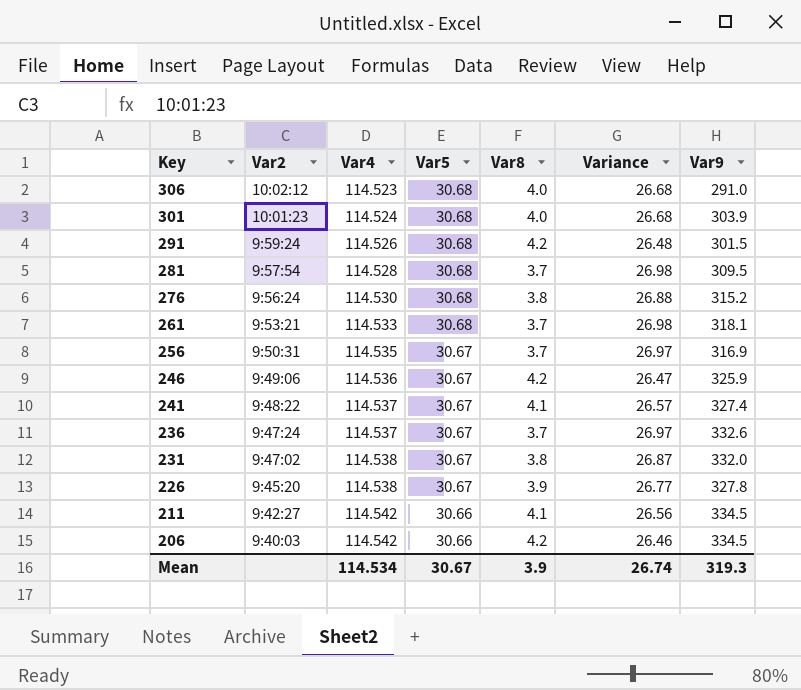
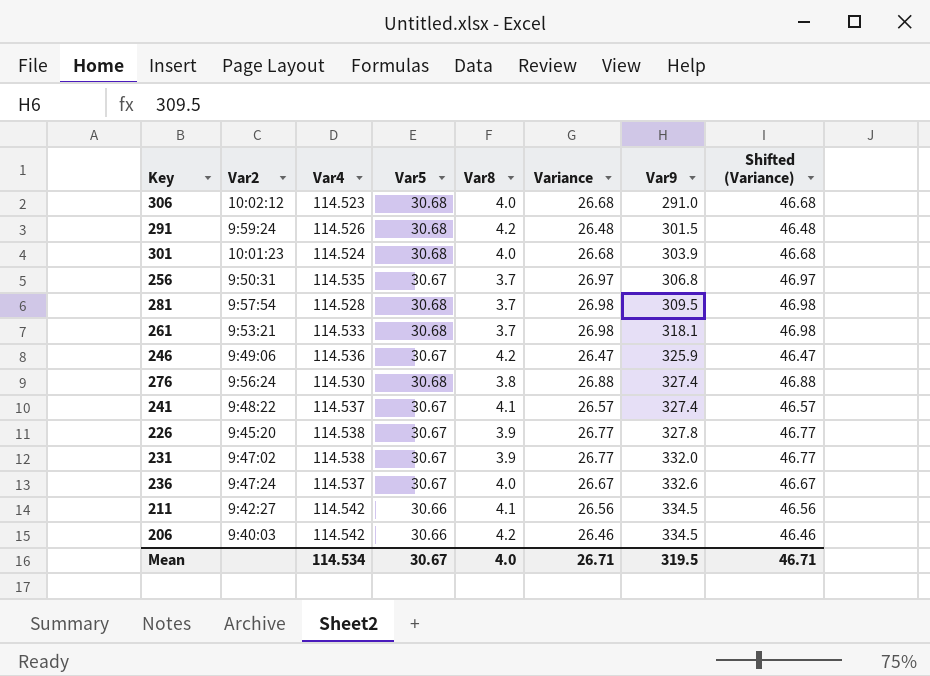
row order: Key descending -> Var9 ascending
column Shifted (Variance) | formula: none -> [Variance] + 20
256 | Var9: 316.9 -> 306.8
276 | Var9: 315.2 -> 327.4
231 | Var8: 3.8 -> 3.9
231 | Variance: 26.87 -> 26.77
236 | Var8: 3.7 -> 4.0
236 | Variance: 26.97 -> 26.67
Mean | Var8: 3.9 -> 4.0
Mean | Variance: 26.74 -> 26.71
Mean | Var9: 319.3 -> 319.5

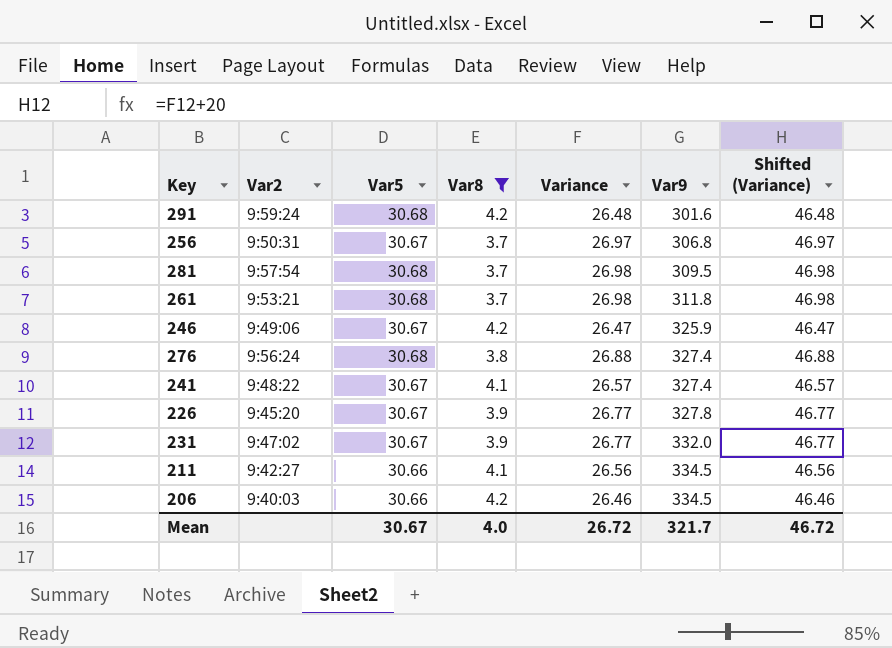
filter: none -> Var8 != 4.0
column Var4 | position: 3 -> none
291 | Var9: 301.5 -> 301.6
261 | Var9: 318.1 -> 311.8
Mean | Variance: 26.71 -> 26.72
Mean | Var9: 319.5 -> 321.7
Mean | Shifted (Variance): 46.71 -> 46.72

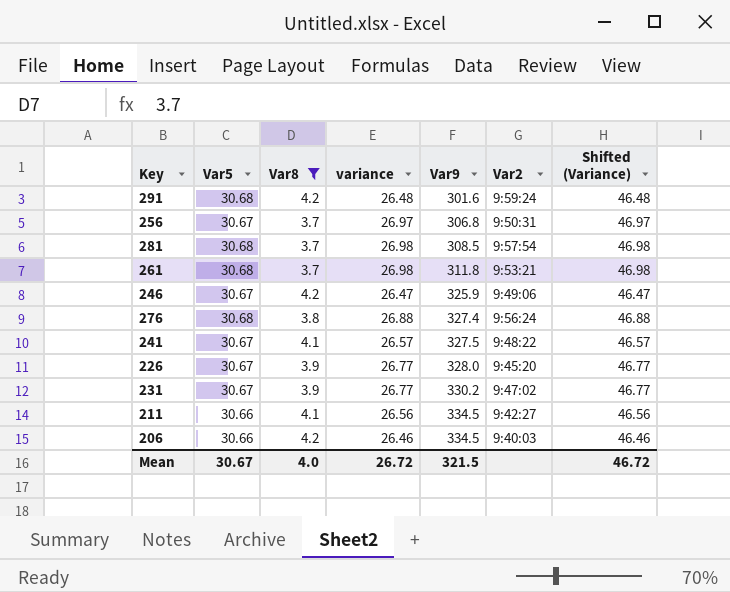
column name: Variance -> variance
column Var2 | position: 2 -> 6
281 | Var9: 309.5 -> 308.5
241 | Var9: 327.4 -> 327.5
226 | Var9: 327.8 -> 328.0
231 | Var9: 332.0 -> 330.2
Mean | Var9: 321.7 -> 321.5

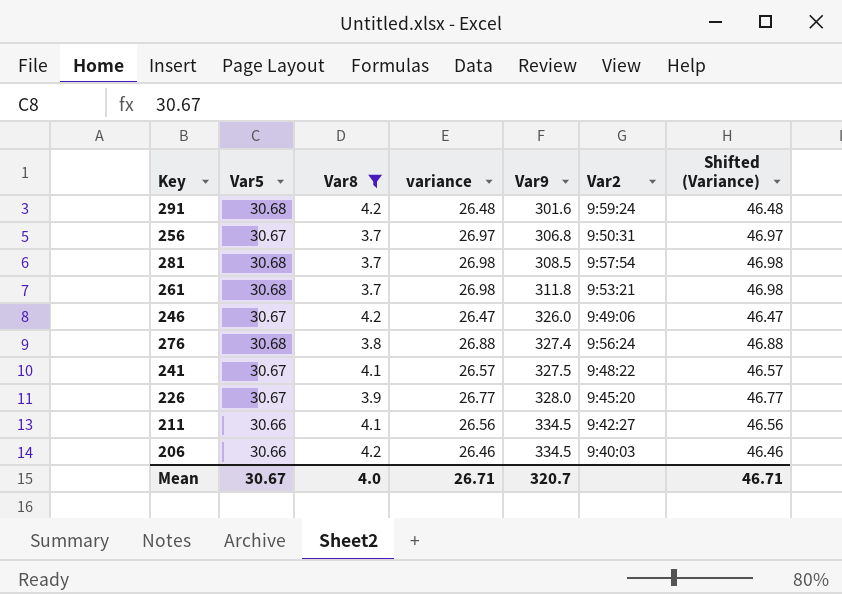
row 231: 30.67 | 3.9 | 26.77 | 330.2 | 9:47:02 | 46.77 -> none
246 | Var9: 325.9 -> 326.0
Mean | variance: 26.72 -> 26.71
Mean | Var9: 321.5 -> 320.7
Mean | Shifted (Variance): 46.72 -> 46.71

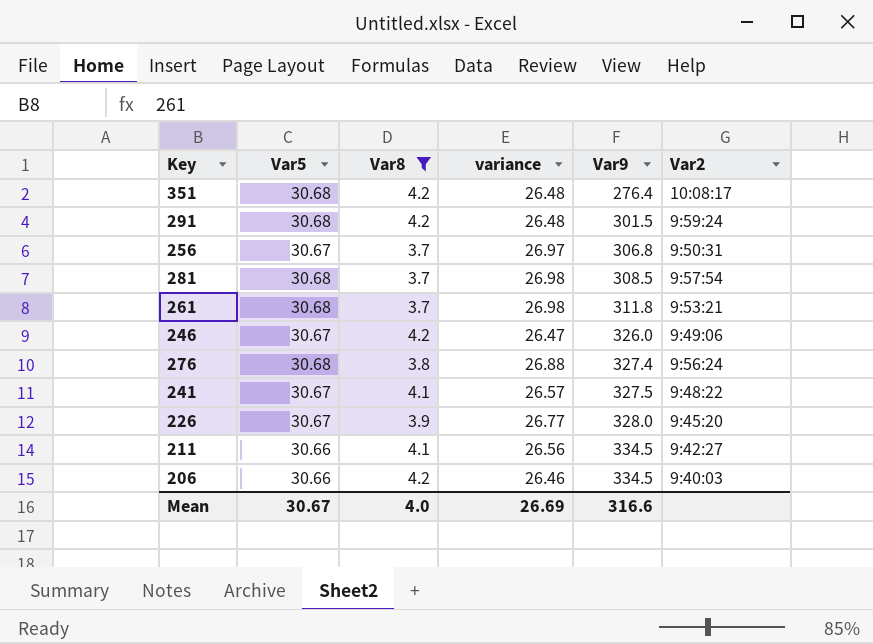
column Shifted (Variance) | formula: [variance] + 20 -> none
row 351: none -> 30.68 | 4.2 | 26.48 | 276.4 | 10:08:17
291 | Var9: 301.6 -> 301.5
Mean | variance: 26.71 -> 26.69
Mean | Var9: 320.7 -> 316.6

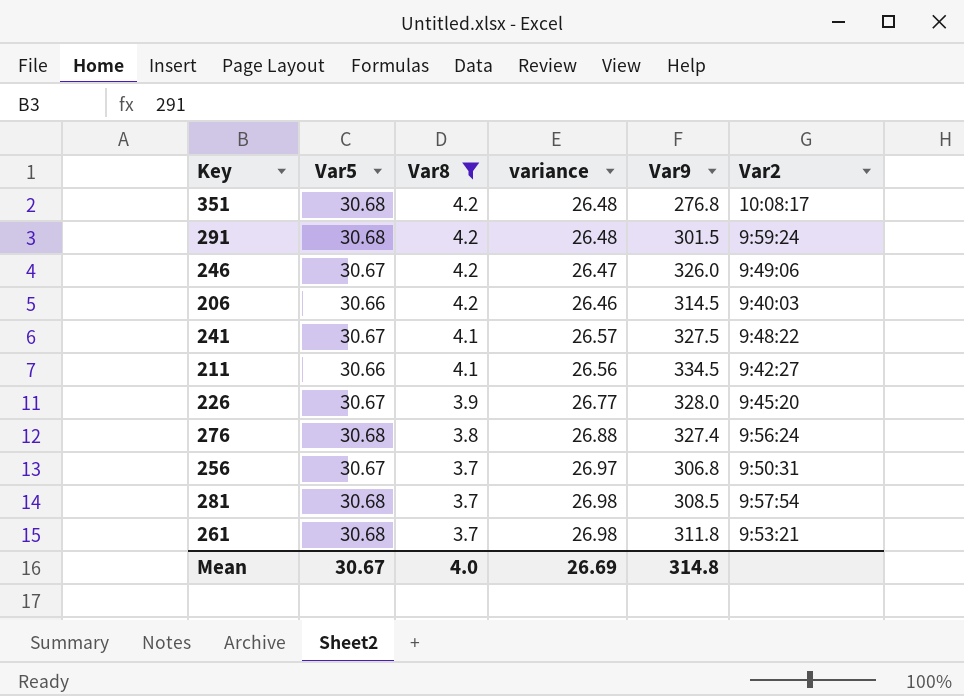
row order: Var9 ascending -> Var8 descending
351 | Var9: 276.4 -> 276.8
206 | Var9: 334.5 -> 314.5
Mean | Var9: 316.6 -> 314.8

